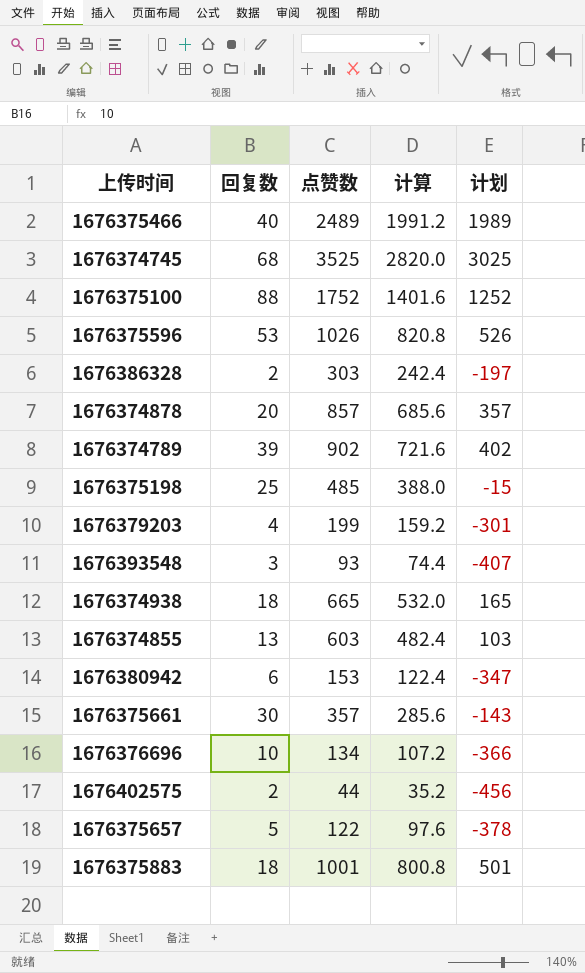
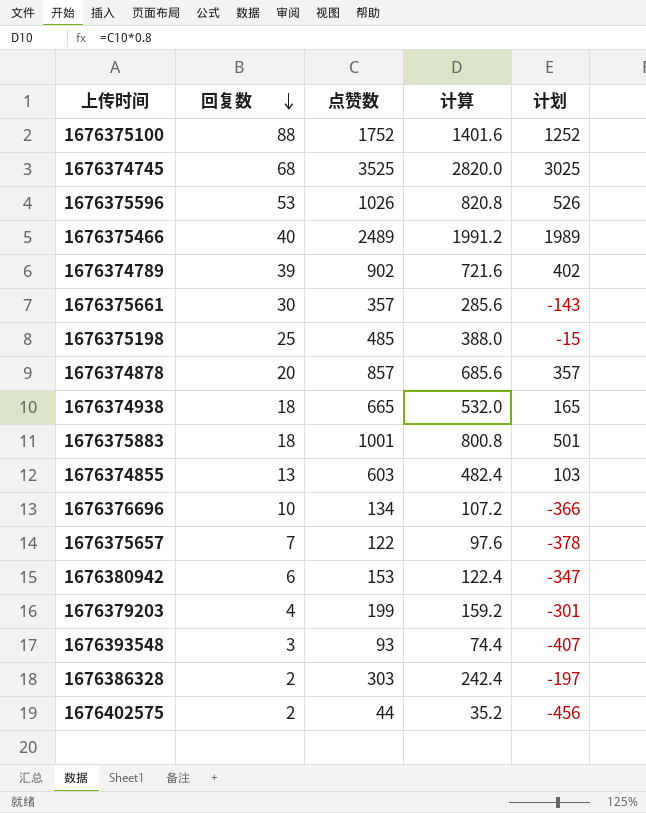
row order: none -> 回复数 descending
1676375657 | 回复数: 5 -> 7

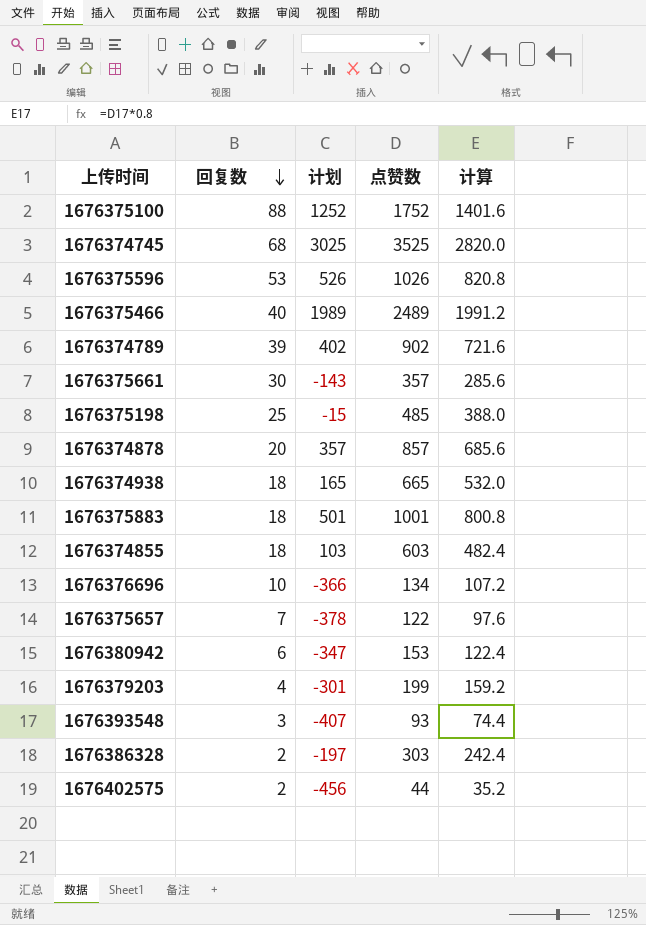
column 计划 | position: 5 -> 3
1676374855 | 回复数: 13 -> 18

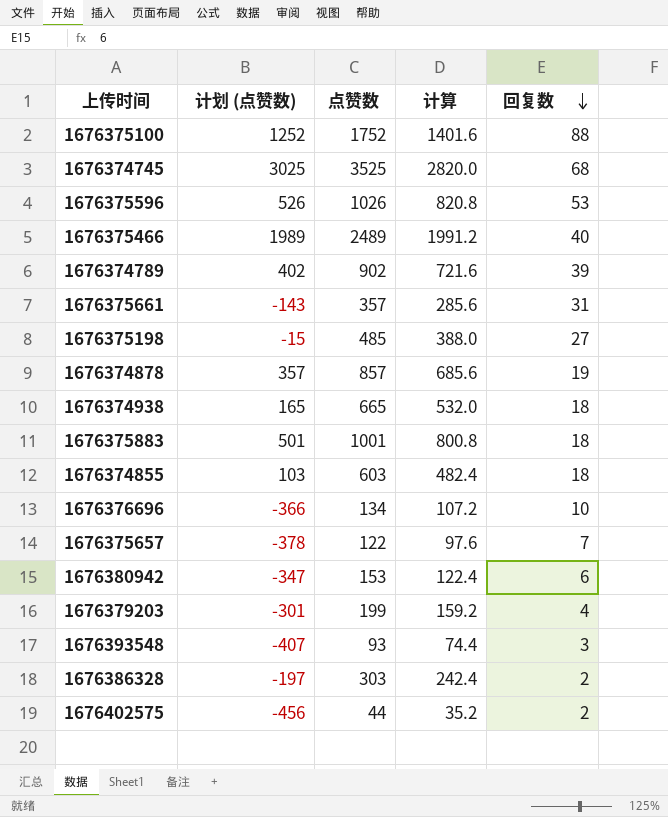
column name: 计划 -> 计划 (点赞数)
column 回复数 | position: 2 -> 5
1676375661 | 回复数: 30 -> 31
1676375198 | 回复数: 25 -> 27
1676374878 | 回复数: 20 -> 19

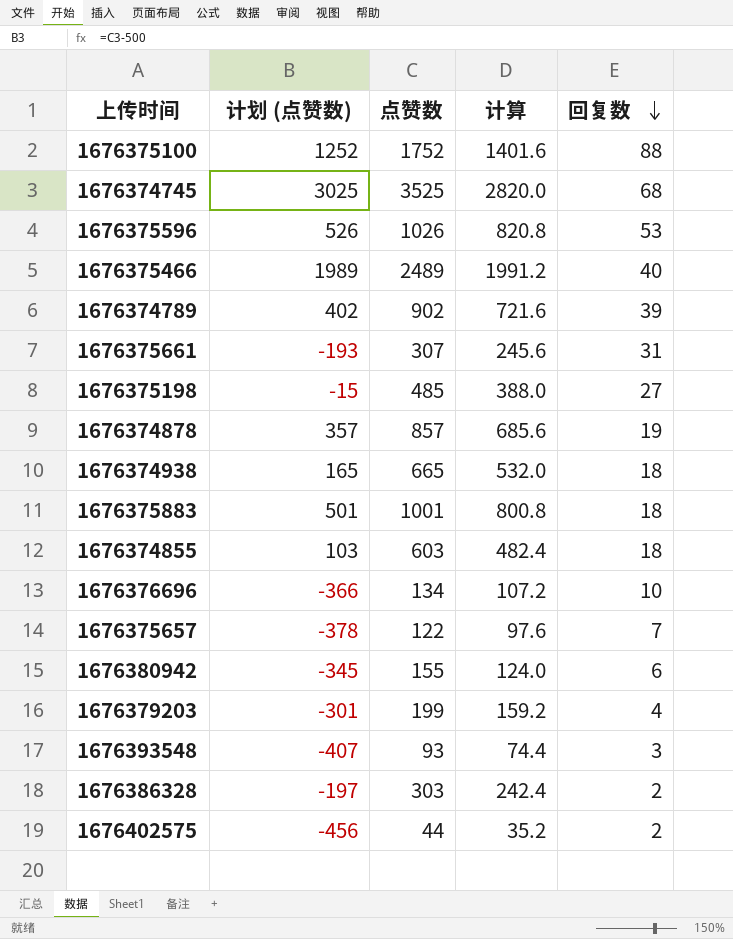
1676375661 | 计划 (点赞数): -143 -> -193
1676375661 | 点赞数: 357 -> 307
1676375661 | 计算: 285.6 -> 245.6
1676380942 | 计划 (点赞数): -347 -> -345
1676380942 | 点赞数: 153 -> 155
1676380942 | 计算: 122.4 -> 124.0

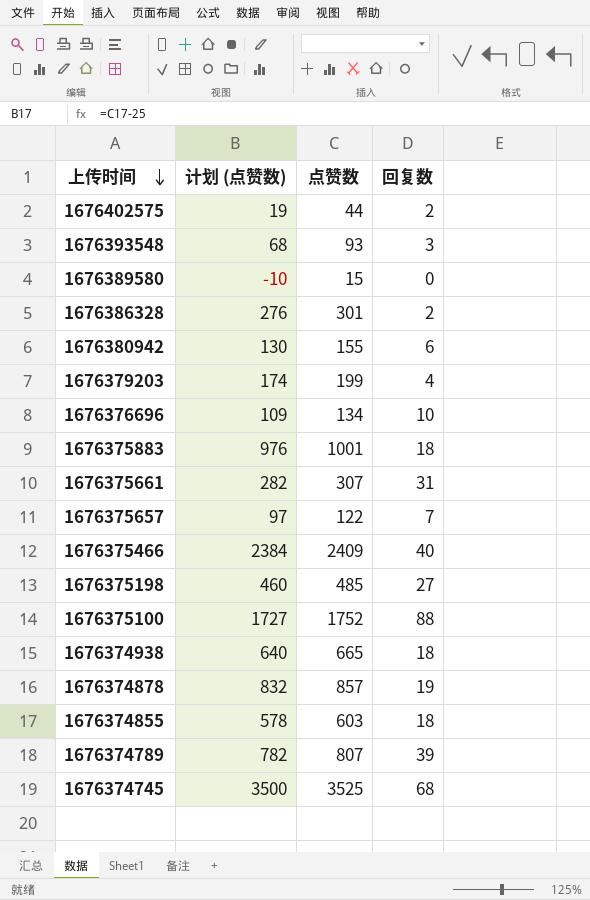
row order: 回复数 descending -> 上传时间 descending
column 计算 | formula: [点赞数] * 0.8 -> none
column 计划 (点赞数) | formula: [点赞数] - 500 -> [点赞数] - 25
row 1676375596: 526 | 1026 | 820.8 | 53 -> none
row 1676389580: none -> -10 | 15 | 0
1676386328 | 点赞数: 303 -> 301
1676375466 | 点赞数: 2489 -> 2409
1676374789 | 点赞数: 902 -> 807

